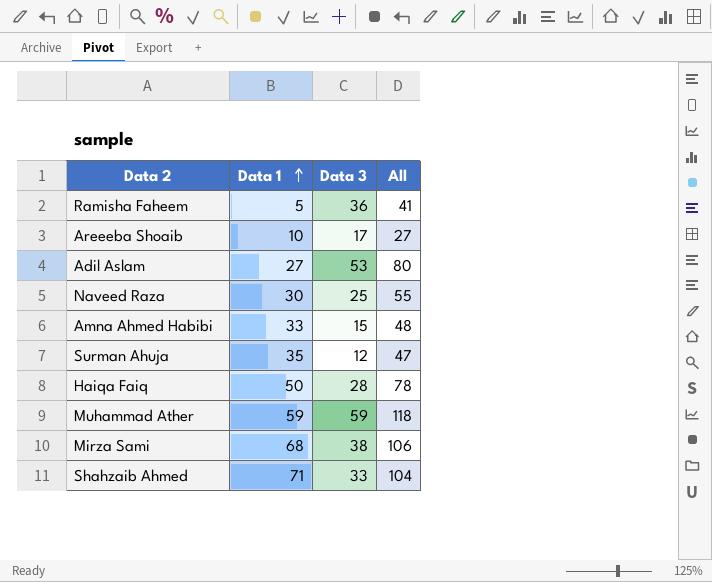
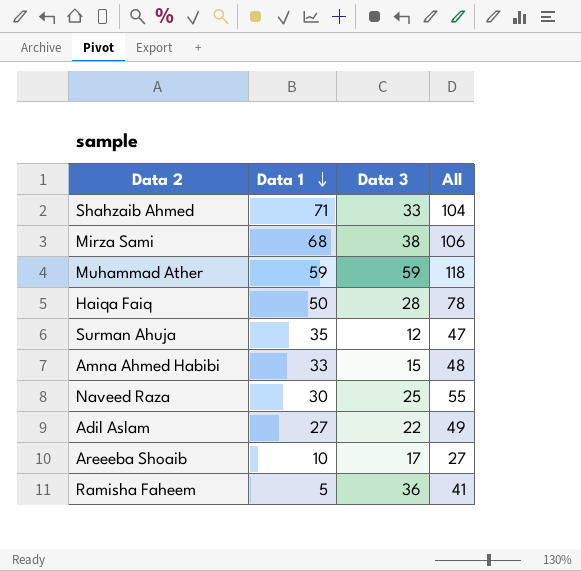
row order: Data 1 ascending -> Data 1 descending
Adil Aslam | Data 3: 53 -> 22
Adil Aslam | All: 80 -> 49

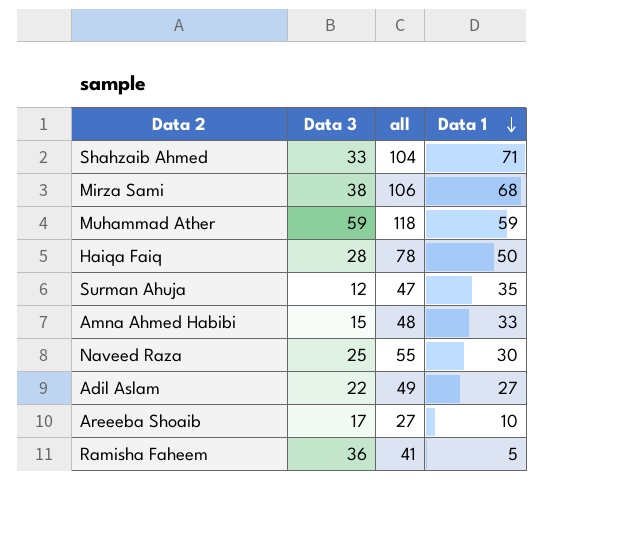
column name: All -> all
column Data 1 | position: 2 -> 4

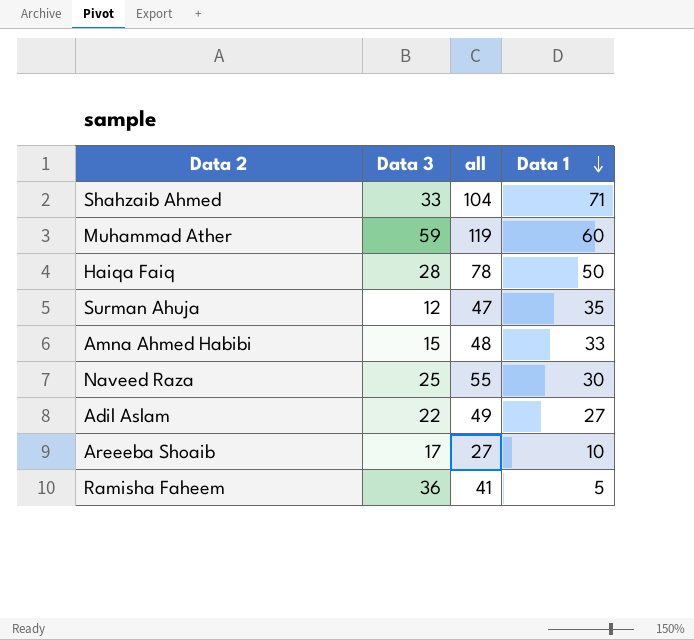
row Mirza Sami: 38 | 106 | 68 -> none
Muhammad Ather | all: 118 -> 119
Muhammad Ather | Data 1: 59 -> 60

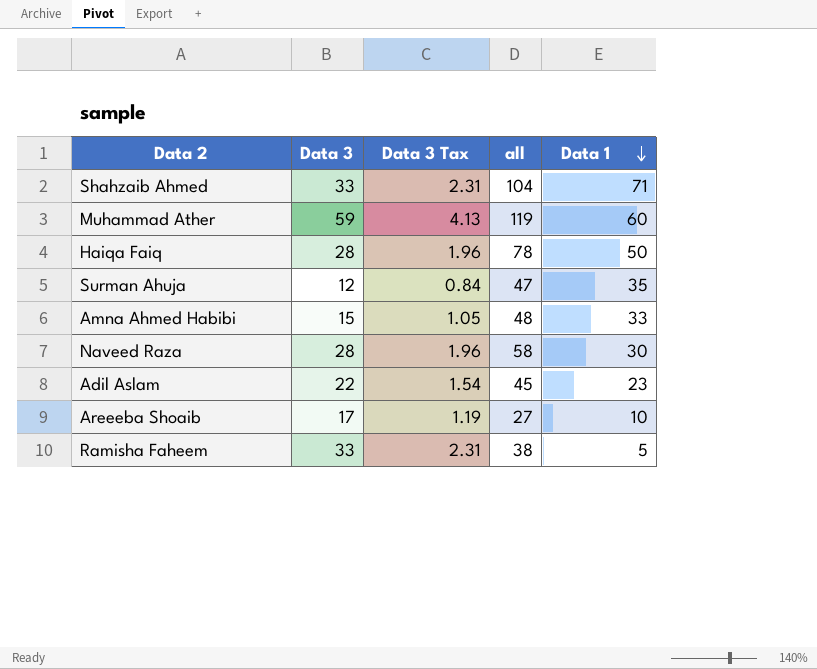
column Data 3 Tax | formula: none -> [Data 3] * 0.07
Naveed Raza | Data 3: 25 -> 28
Naveed Raza | all: 55 -> 58
Adil Aslam | all: 49 -> 45
Adil Aslam | Data 1: 27 -> 23
Ramisha Faheem | Data 3: 36 -> 33
Ramisha Faheem | all: 41 -> 38

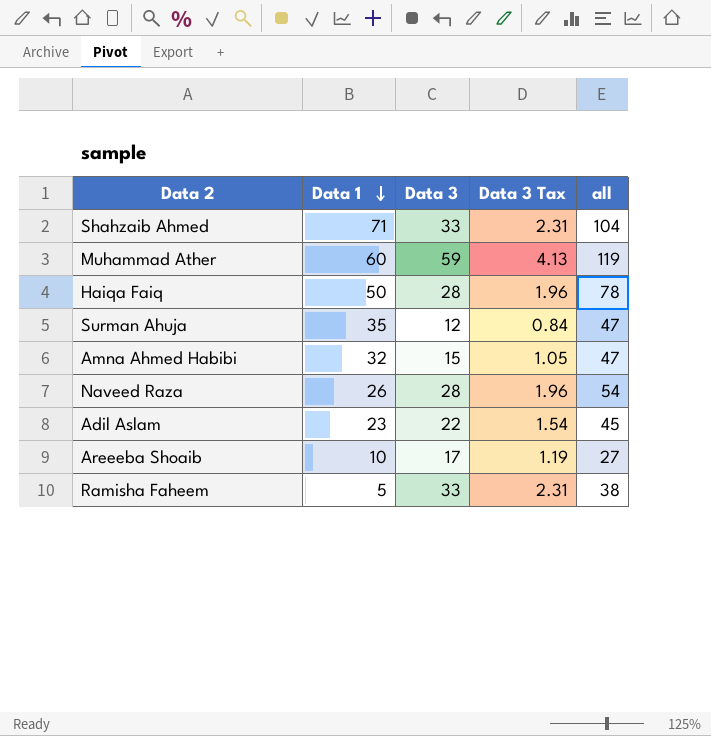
column Data 1 | position: 5 -> 2
Amna Ahmed Habibi | Data 1: 33 -> 32
Amna Ahmed Habibi | all: 48 -> 47
Naveed Raza | Data 1: 30 -> 26
Naveed Raza | all: 58 -> 54

